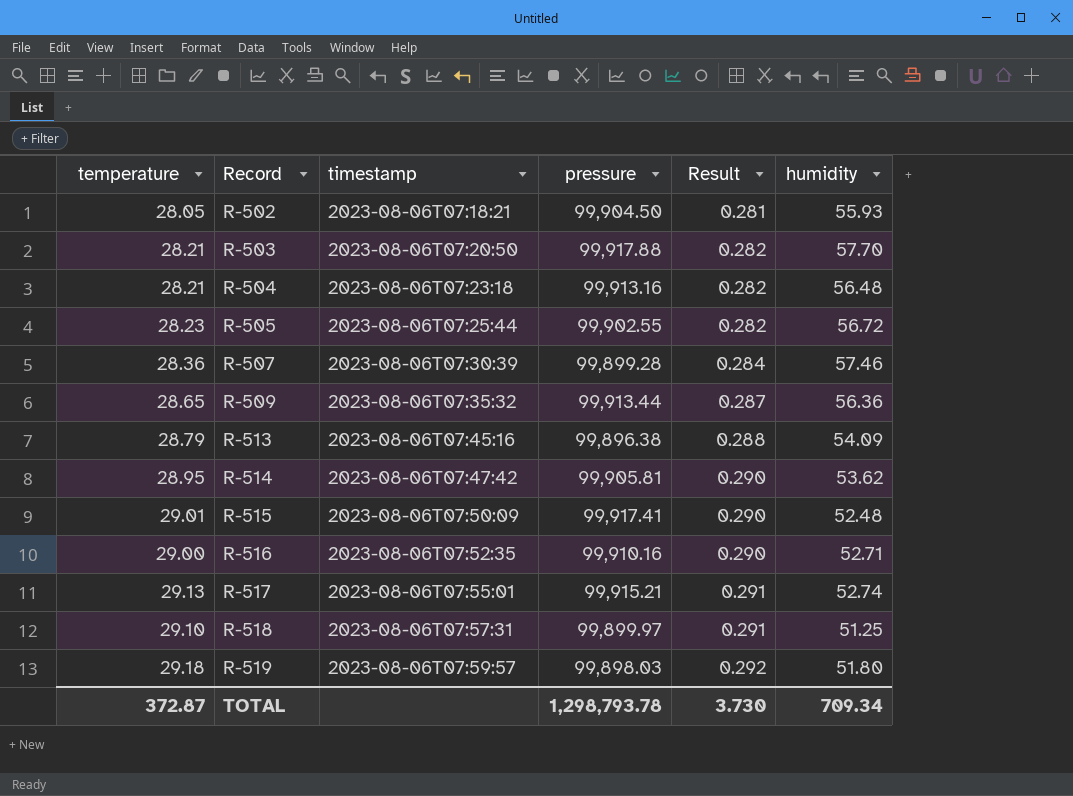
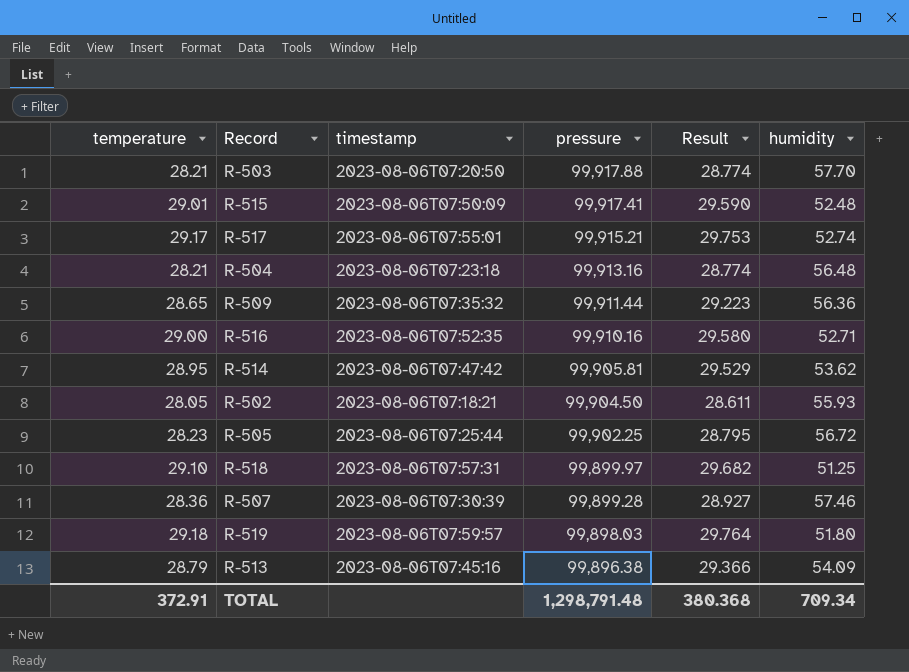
row order: Record ascending -> pressure descending
column Result | formula: [temperature] * 0.01 -> [temperature] * 1.02
R-517 | temperature: 29.13 -> 29.17
R-509 | pressure: 99,913.44 -> 99,911.44
R-505 | pressure: 99,902.55 -> 99,902.25
TOTAL | temperature: 372.87 -> 372.91
TOTAL | pressure: 1,298,793.78 -> 1,298,791.48
TOTAL | Result: 3.730 -> 380.368

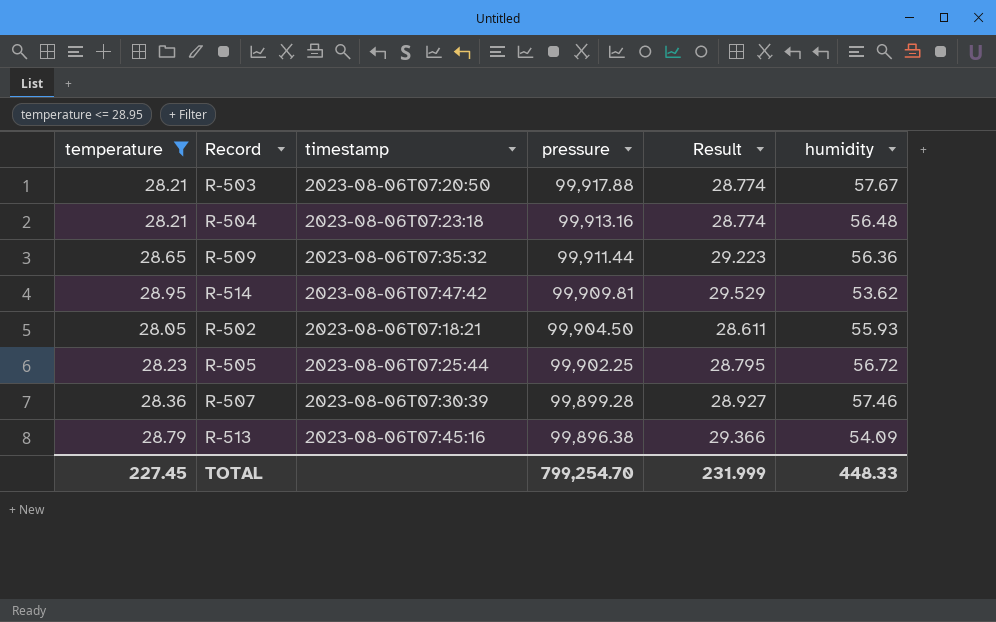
filter: none -> temperature <= 28.95
R-503 | humidity: 57.70 -> 57.67
R-514 | pressure: 99,905.81 -> 99,909.81
TOTAL | temperature: 372.91 -> 227.45
TOTAL | pressure: 1,298,791.48 -> 799,254.70
TOTAL | Result: 380.368 -> 231.999
TOTAL | humidity: 709.34 -> 448.33

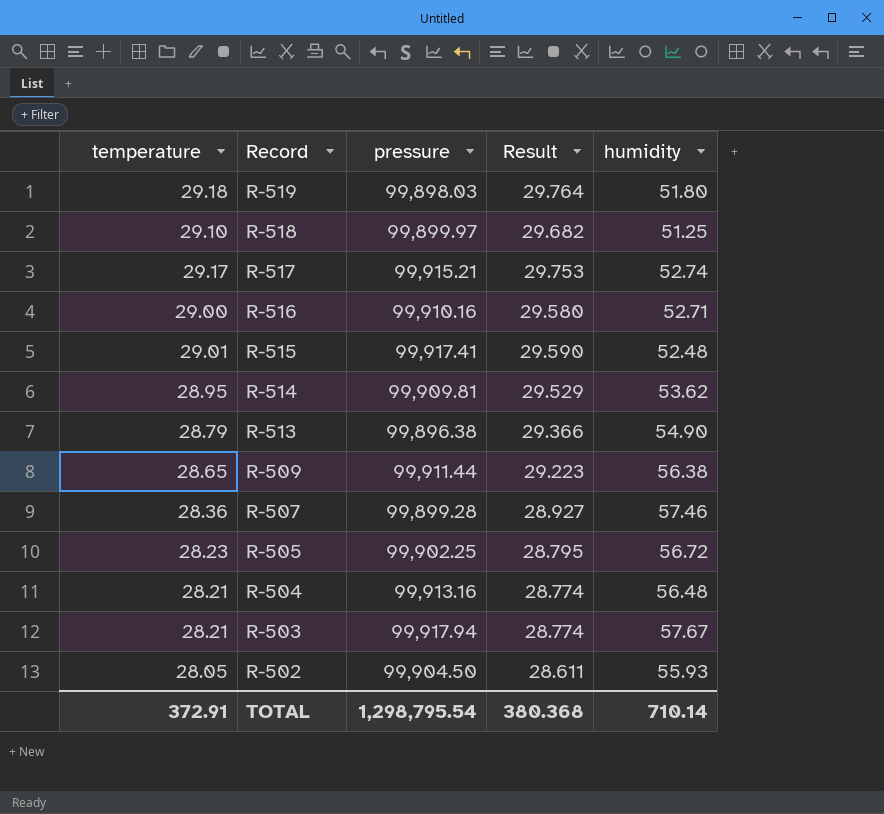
filter: temperature <= 28.95 -> none
row order: pressure descending -> Record descending
column timestamp | position: 3 -> none
R-513 | humidity: 54.09 -> 54.90
R-509 | humidity: 56.36 -> 56.38
R-503 | pressure: 99,917.88 -> 99,917.94
TOTAL | temperature: 227.45 -> 372.91
TOTAL | pressure: 799,254.70 -> 1,298,795.54
TOTAL | Result: 231.999 -> 380.368
TOTAL | humidity: 448.33 -> 710.14

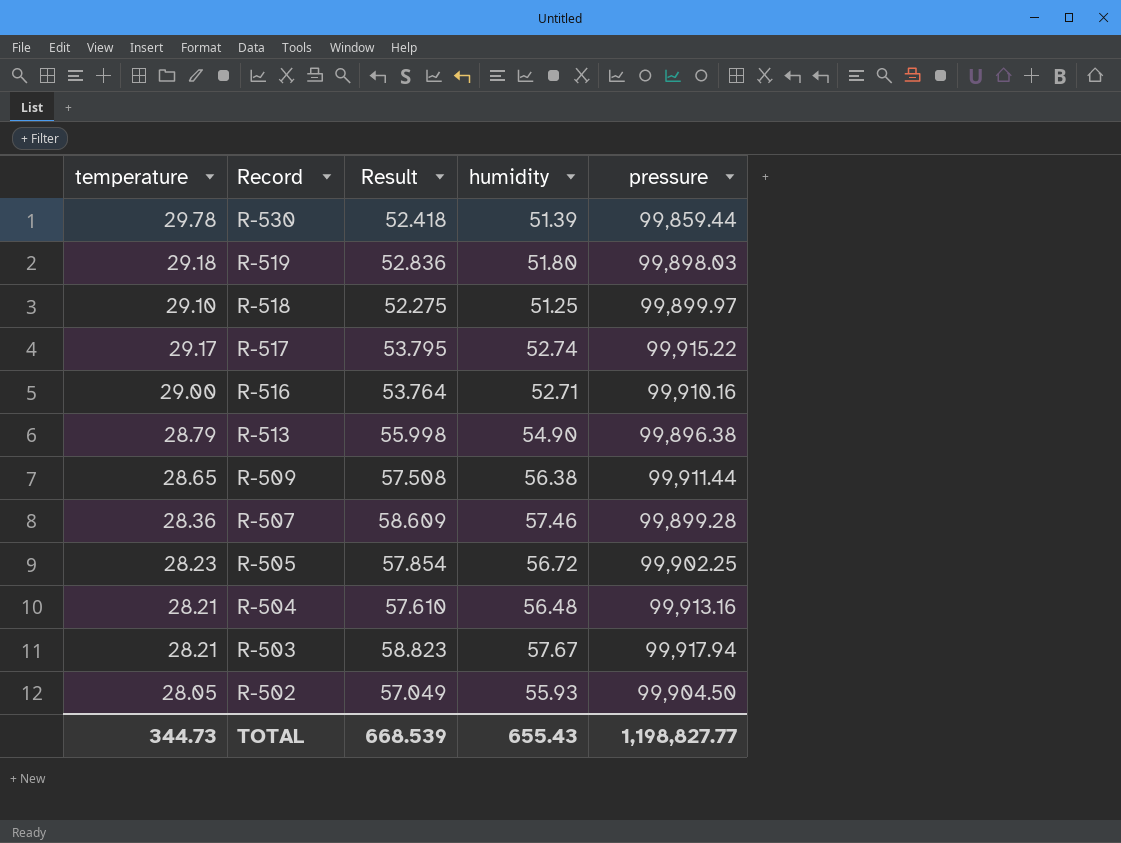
column Result | formula: [temperature] * 1.02 -> [humidity] * 1.02
column pressure | position: 3 -> 5
row R-515: 29.01 | 99,917.41 | 29.590 | 52.48 -> none
row R-514: 28.95 | 99,909.81 | 29.529 | 53.62 -> none
row R-530: none -> 29.78 | 52.418 | 51.39 | 99,859.44
R-517 | pressure: 99,915.21 -> 99,915.22
TOTAL | temperature: 372.91 -> 344.73
TOTAL | Result: 380.368 -> 668.539
TOTAL | humidity: 710.14 -> 655.43
TOTAL | pressure: 1,298,795.54 -> 1,198,827.77

